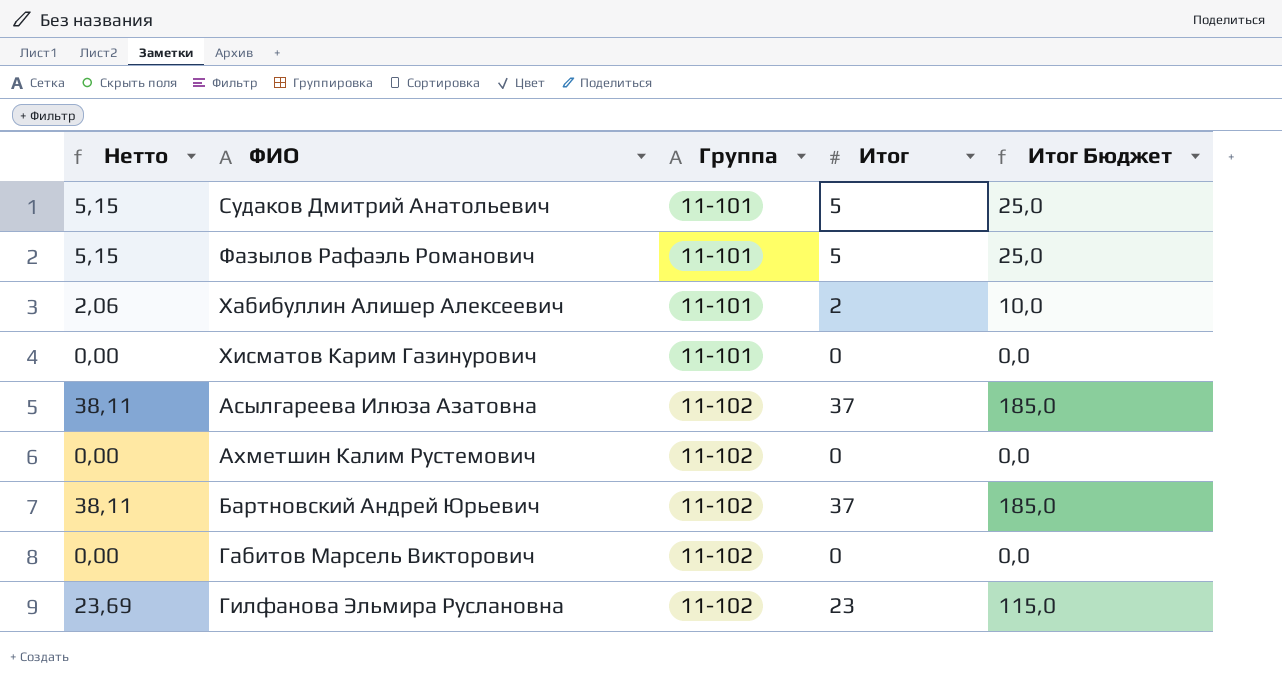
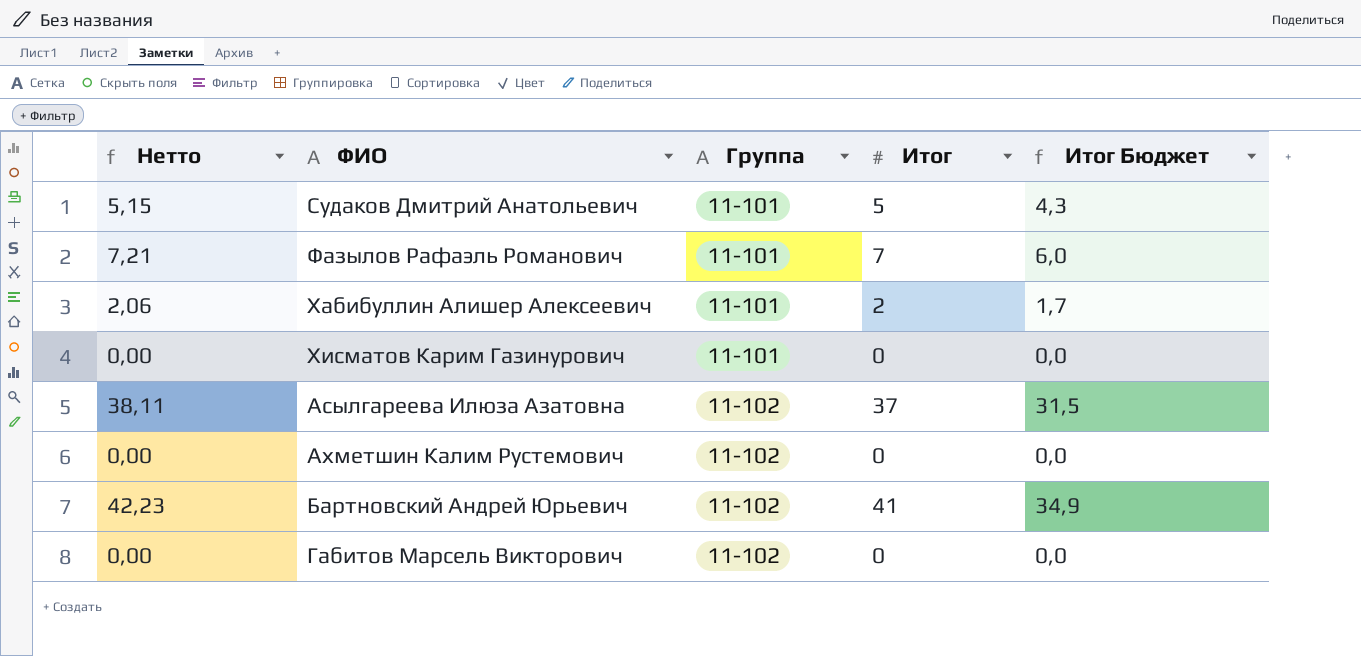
column Итог Бюджет | formula: [Итог] * 5 -> [Итог] * 0,85
row Гилфанова Эльмира Руслановна: 23,69 | 11-102 | 23 | 115,0 -> none
Фазылов Рафаэль Романович | Нетто: 5,15 -> 7,21
Фазылов Рафаэль Романович | Итог: 5 -> 7
Бартновский Андрей Юрьевич | Нетто: 38,11 -> 42,23
Бартновский Андрей Юрьевич | Итог: 37 -> 41

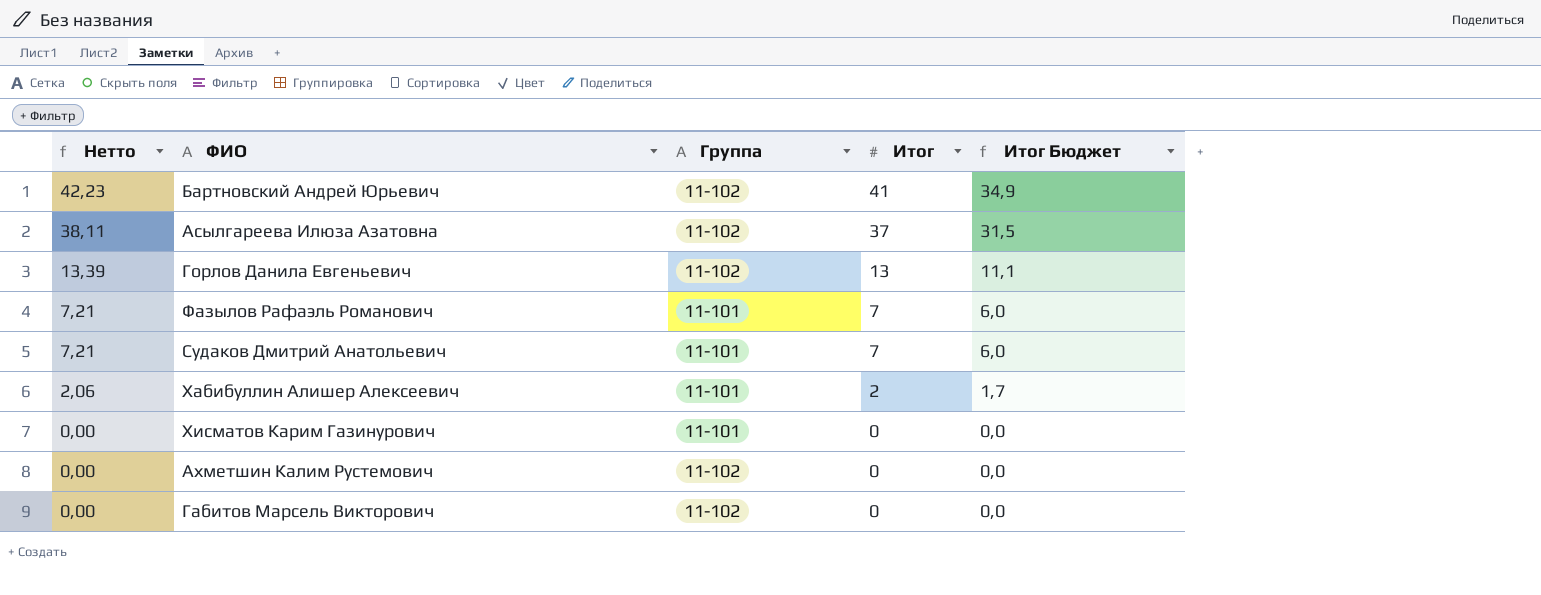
row order: Группа ascending -> Нетто descending
row Горлов Данила Евгеньевич: none -> 13,39 | 11-102 | 13 | 11,1
Судаков Дмитрий Анатольевич | Нетто: 5,15 -> 7,21
Судаков Дмитрий Анатольевич | Итог: 5 -> 7
Судаков Дмитрий Анатольевич | Итог Бюджет: 4,3 -> 6,0

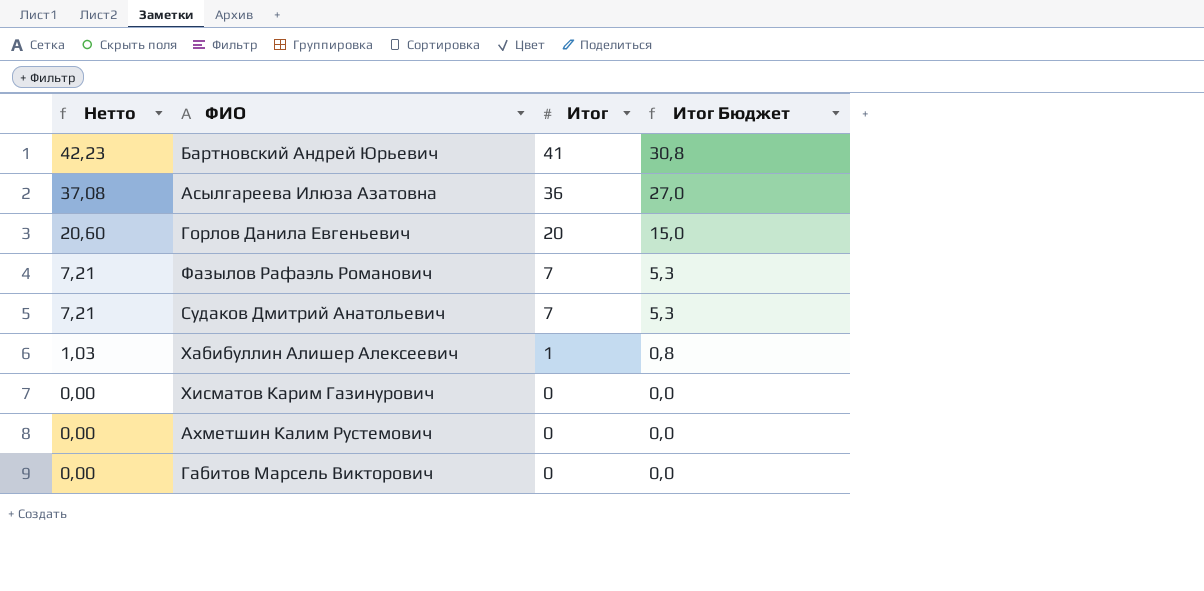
column Группа | position: 3 -> none
column Итог Бюджет | formula: [Итог] * 0,85 -> [Итог] * 0,75
Асылгареева Илюза Азатовна | Нетто: 38,11 -> 37,08
Асылгареева Илюза Азатовна | Итог: 37 -> 36
Горлов Данила Евгеньевич | Нетто: 13,39 -> 20,60
Горлов Данила Евгеньевич | Итог: 13 -> 20
Хабибуллин Алишер Алексеевич | Нетто: 2,06 -> 1,03
Хабибуллин Алишер Алексеевич | Итог: 2 -> 1

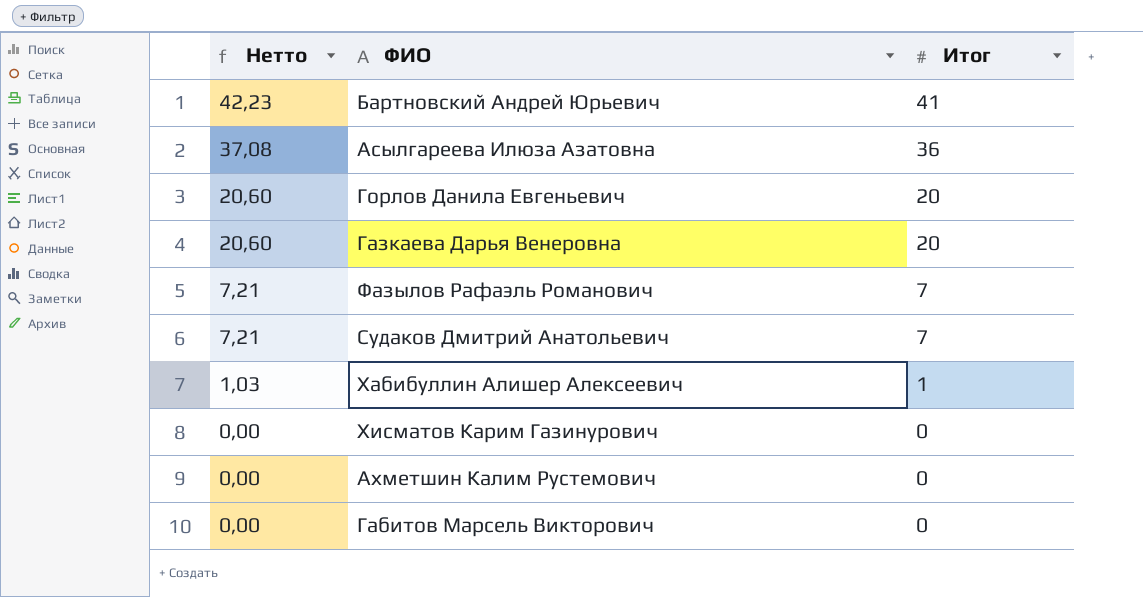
column Итог Бюджет | formula: [Итог] * 0,75 -> none
row Газкаева Дарья Венеровна: none -> 20,60 | 20

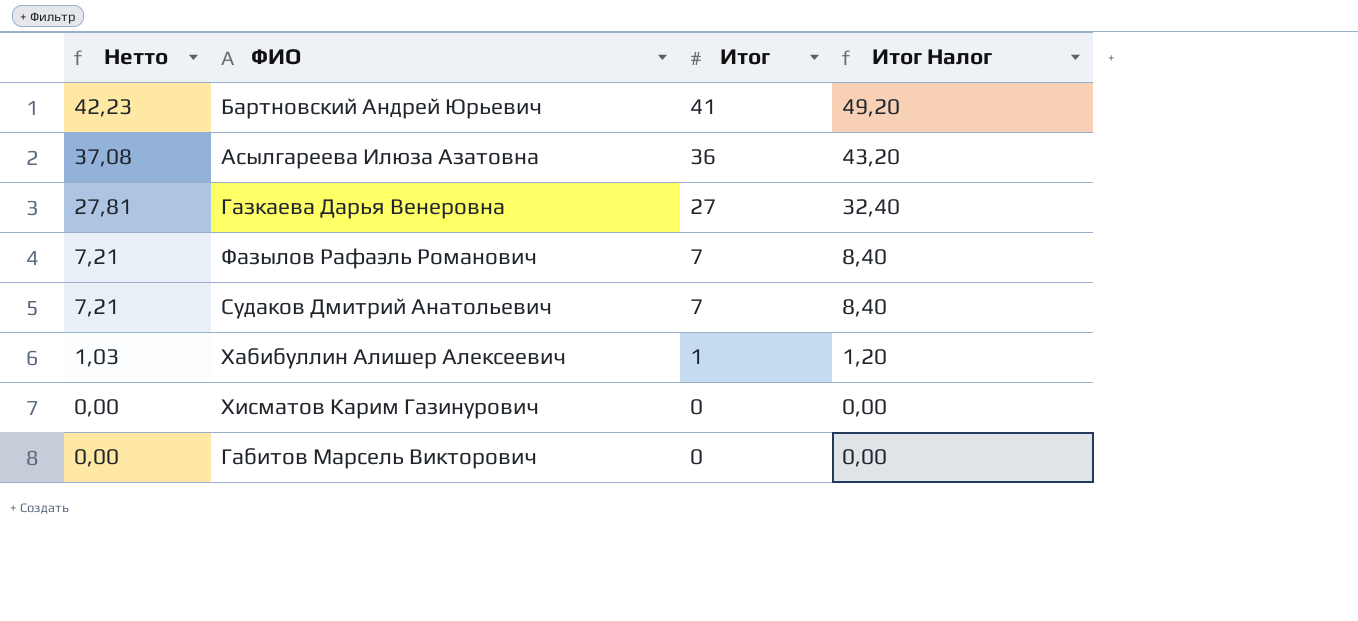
column Итог Налог | formula: none -> [Итог] * 1,2
row Горлов Данила Евгеньевич: 20,60 | 20 -> none
row Ахметшин Калим Рустемович: 0,00 | 0 -> none
Газкаева Дарья Венеровна | Нетто: 20,60 -> 27,81
Газкаева Дарья Венеровна | Итог: 20 -> 27

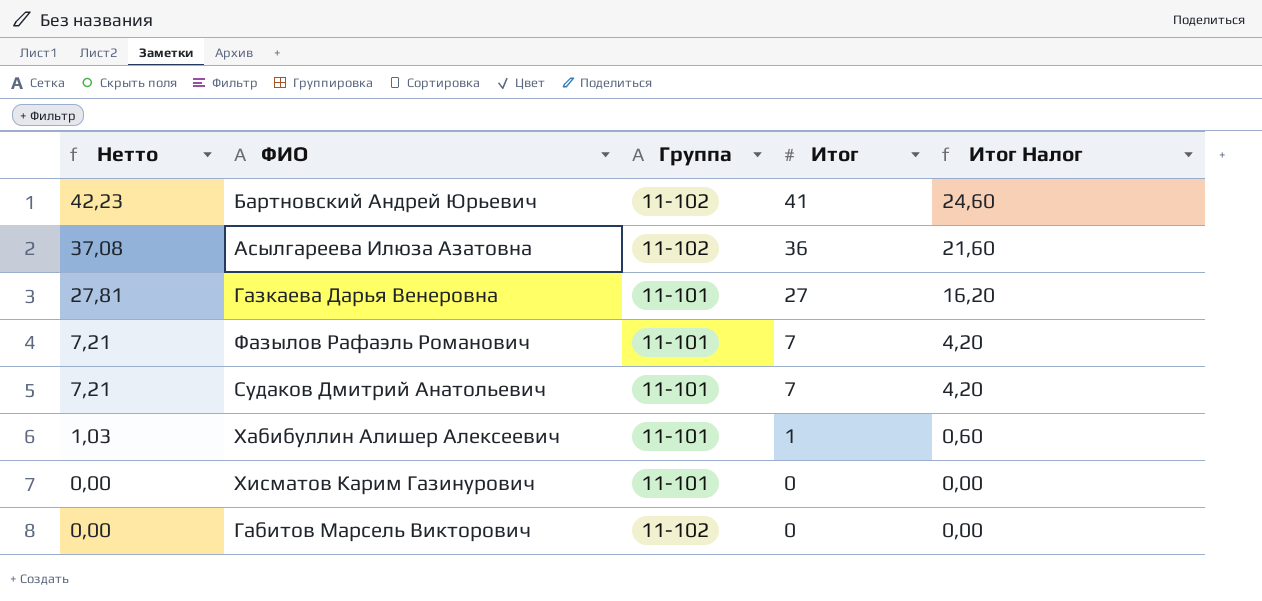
column Группа | position: none -> 3
column Итог Налог | formula: [Итог] * 1,2 -> [Итог] * 0,6

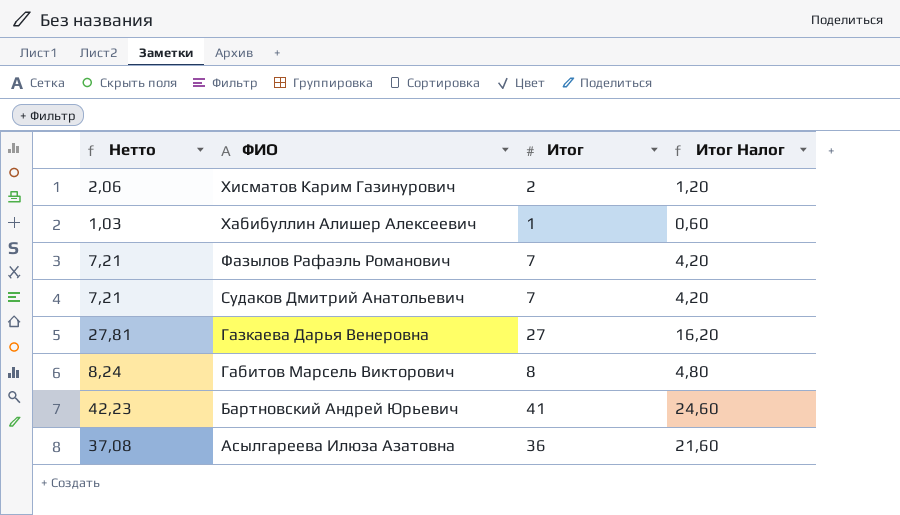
row order: Нетто descending -> ФИО descending
column Группа | position: 3 -> none
Хисматов Карим Газинурович | Нетто: 0,00 -> 2,06
Хисматов Карим Газинурович | Итог: 0 -> 2
Хисматов Карим Газинурович | Итог Налог: 0,00 -> 1,20
Габитов Марсель Викторович | Нетто: 0,00 -> 8,24
Габитов Марсель Викторович | Итог: 0 -> 8
Габитов Марсель Викторович | Итог Налог: 0,00 -> 4,80

